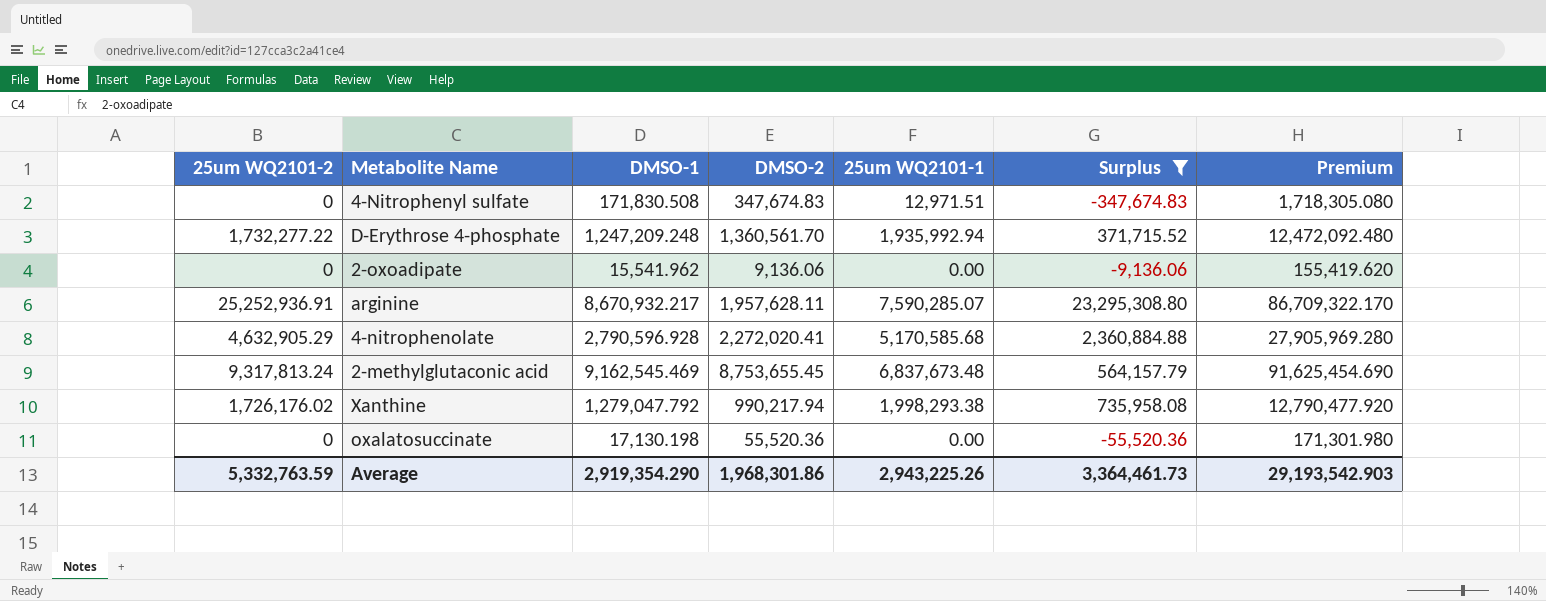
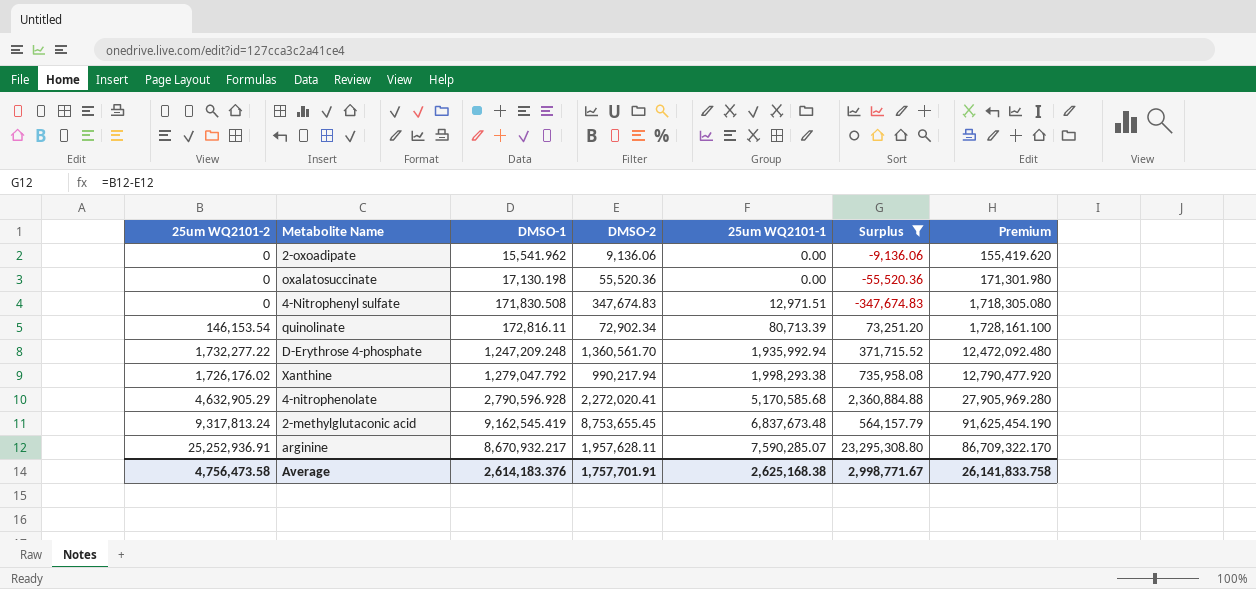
row order: none -> 25um WQ2101-1 ascending
row quinolinate: none -> 146,153.54 | 172,816.11 | 72,902.34 | 80,713.39 | 73,251.20 | 1,728,161.100
2-methylglutaconic acid | DMSO-1: 9,162,545.469 -> 9,162,545.419
2-methylglutaconic acid | Premium: 91,625,454.690 -> 91,625,454.190
Average | 25um WQ2101-2: 5,332,763.59 -> 4,756,473.58
Average | DMSO-1: 2,919,354.290 -> 2,614,183.376
Average | DMSO-2: 1,968,301.86 -> 1,757,701.91
Average | 25um WQ2101-1: 2,943,225.26 -> 2,625,168.38
Average | Surplus: 3,364,461.73 -> 2,998,771.67
Average | Premium: 29,193,542.903 -> 26,141,833.758

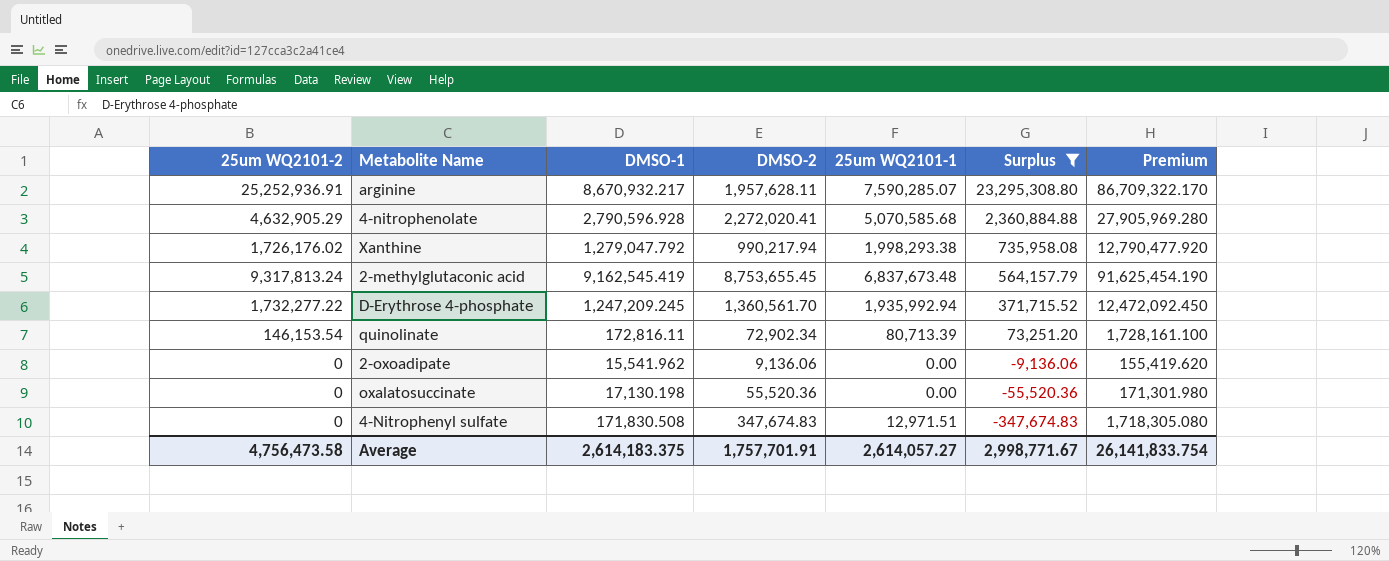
row order: 25um WQ2101-1 ascending -> Surplus descending
4-nitrophenolate | 25um WQ2101-1: 5,170,585.68 -> 5,070,585.68
D-Erythrose 4-phosphate | DMSO-1: 1,247,209.248 -> 1,247,209.245
D-Erythrose 4-phosphate | Premium: 12,472,092.480 -> 12,472,092.450
Average | DMSO-1: 2,614,183.376 -> 2,614,183.375
Average | 25um WQ2101-1: 2,625,168.38 -> 2,614,057.27
Average | Premium: 26,141,833.758 -> 26,141,833.754

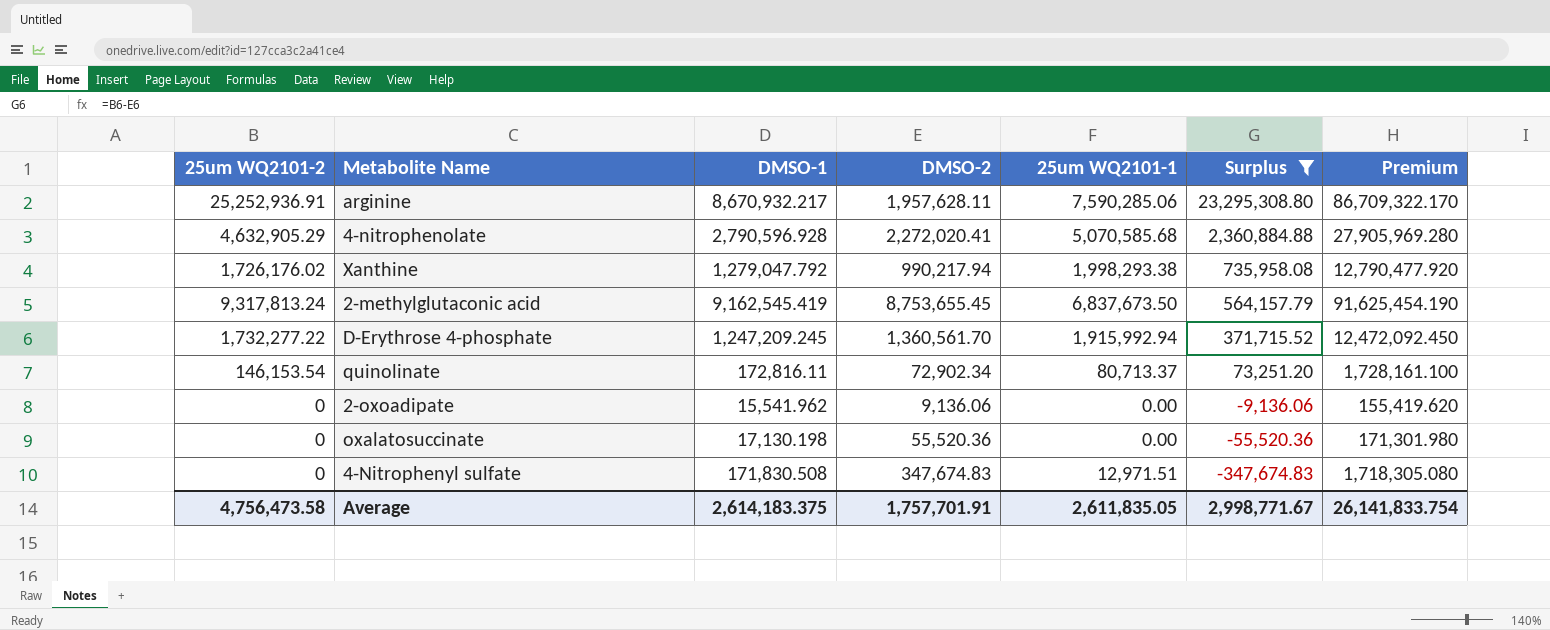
arginine | 25um WQ2101-1: 7,590,285.07 -> 7,590,285.06
2-methylglutaconic acid | 25um WQ2101-1: 6,837,673.48 -> 6,837,673.50
D-Erythrose 4-phosphate | 25um WQ2101-1: 1,935,992.94 -> 1,915,992.94
quinolinate | 25um WQ2101-1: 80,713.39 -> 80,713.37
Average | 25um WQ2101-1: 2,614,057.27 -> 2,611,835.05

